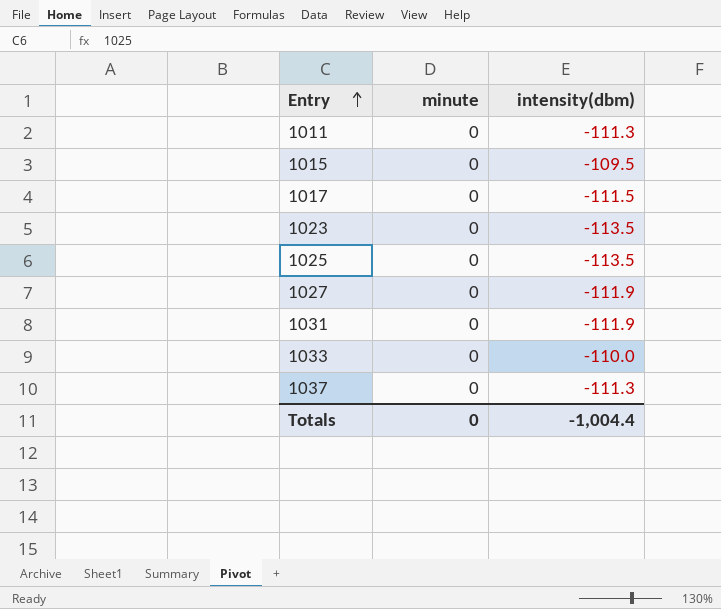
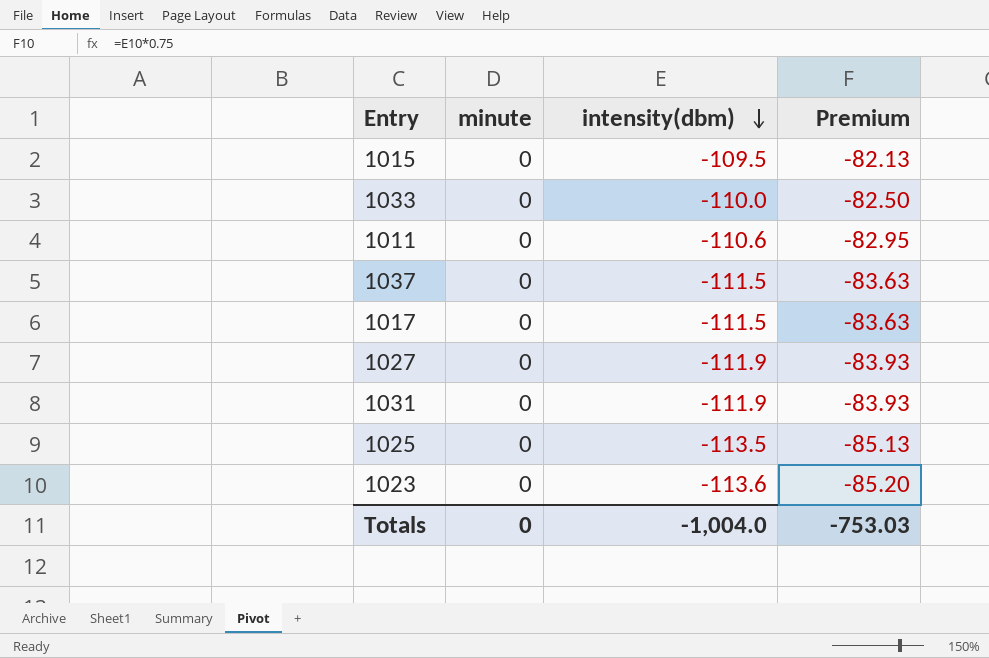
row order: Entry ascending -> intensity(dbm) descending
column Premium | formula: none -> [intensity(dbm)] * 0.75
1011 | intensity(dbm): -111.3 -> -110.6
1037 | intensity(dbm): -111.3 -> -111.5
1023 | intensity(dbm): -113.5 -> -113.6
Totals | intensity(dbm): -1,004.4 -> -1,004.0

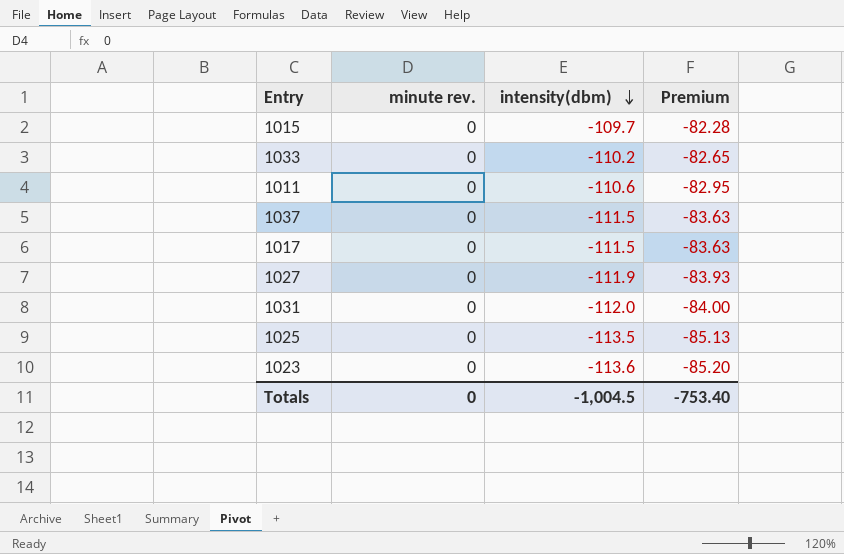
column name: minute -> minute rev.
1015 | intensity(dbm): -109.5 -> -109.7
1015 | Premium: -82.13 -> -82.28
1033 | intensity(dbm): -110.0 -> -110.2
1033 | Premium: -82.50 -> -82.65
1031 | intensity(dbm): -111.9 -> -112.0
1031 | Premium: -83.93 -> -84.00
Totals | intensity(dbm): -1,004.0 -> -1,004.5
Totals | Premium: -753.03 -> -753.40

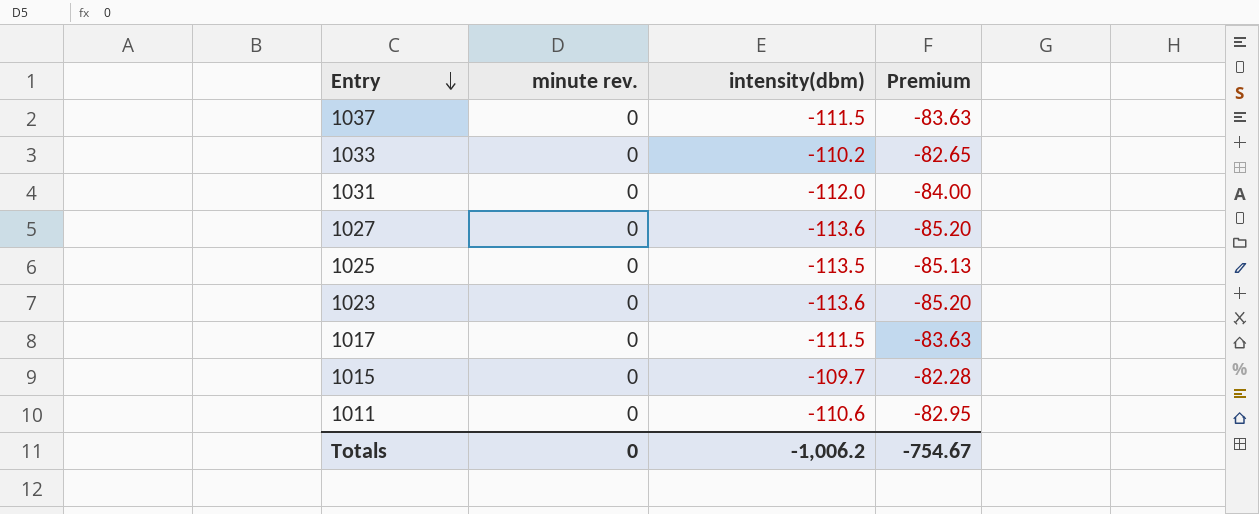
row order: intensity(dbm) descending -> Entry descending
1027 | intensity(dbm): -111.9 -> -113.6
1027 | Premium: -83.93 -> -85.20
Totals | intensity(dbm): -1,004.5 -> -1,006.2
Totals | Premium: -753.40 -> -754.67

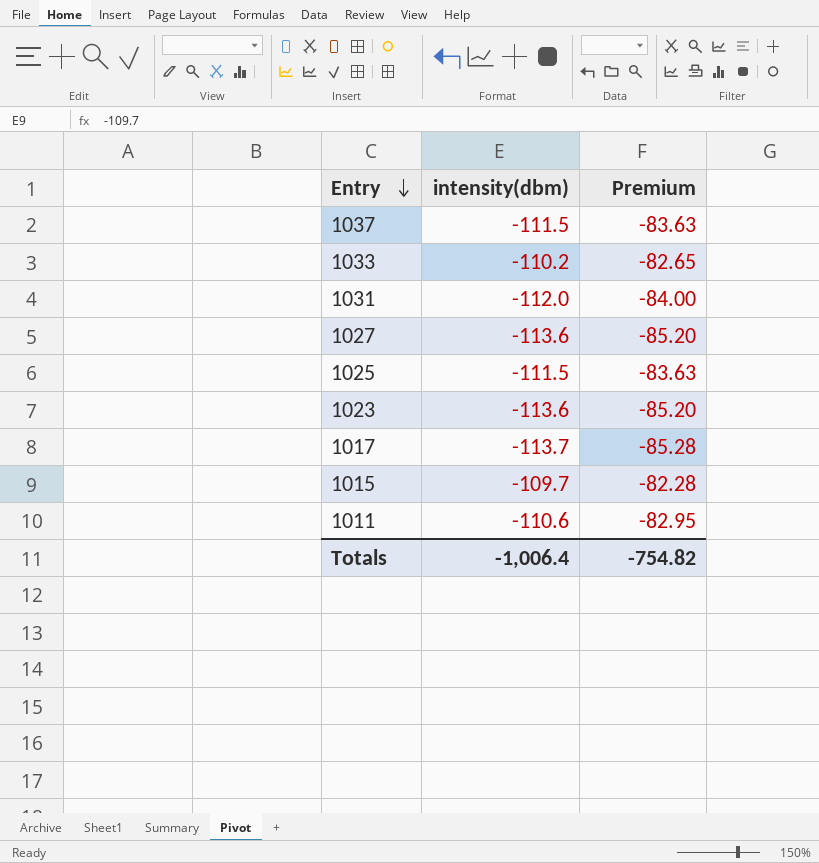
column minute rev. | position: 2 -> none
1025 | intensity(dbm): -113.5 -> -111.5
1025 | Premium: -85.13 -> -83.63
1017 | intensity(dbm): -111.5 -> -113.7
1017 | Premium: -83.63 -> -85.28
Totals | intensity(dbm): -1,006.2 -> -1,006.4
Totals | Premium: -754.67 -> -754.82

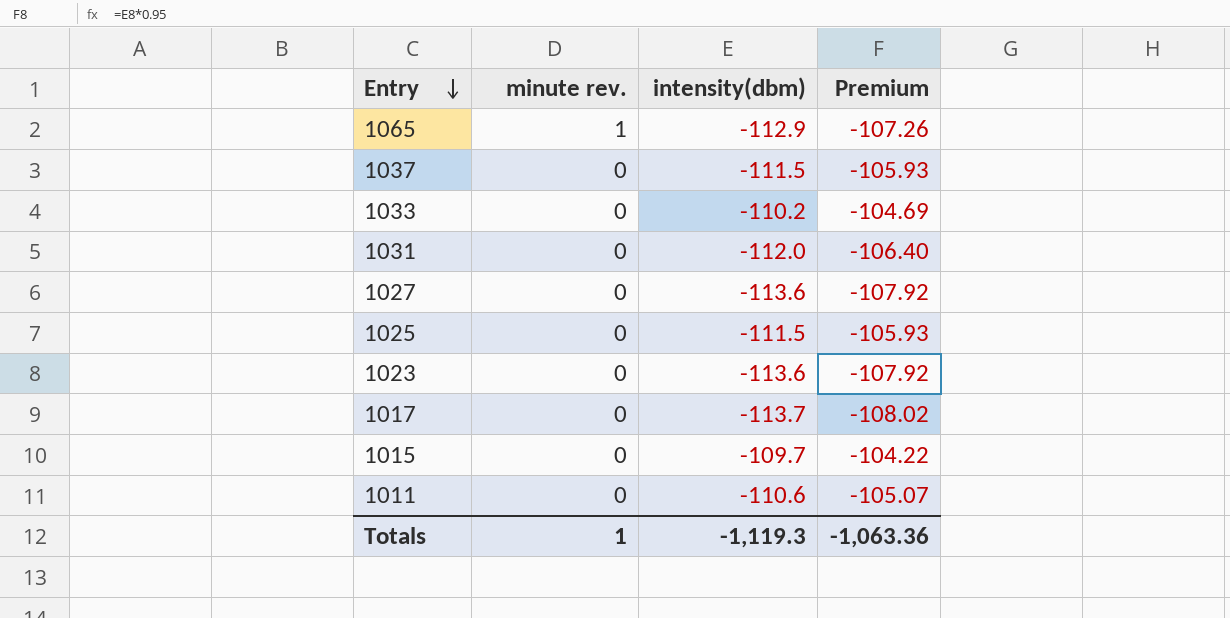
column minute rev. | position: none -> 2
column Premium | formula: [intensity(dbm)] * 0.75 -> [intensity(dbm)] * 0.95
row 1065: none -> 1 | -112.9 | -107.26
Totals | intensity(dbm): -1,006.4 -> -1,119.3
Totals | Premium: -754.82 -> -1,063.36

